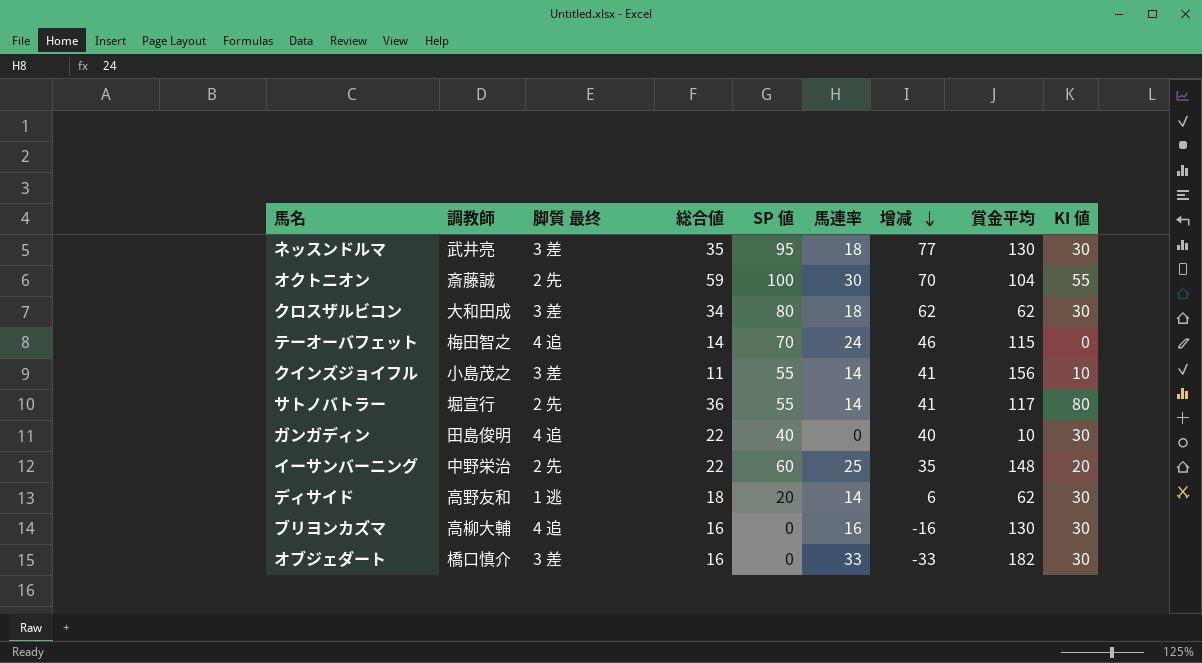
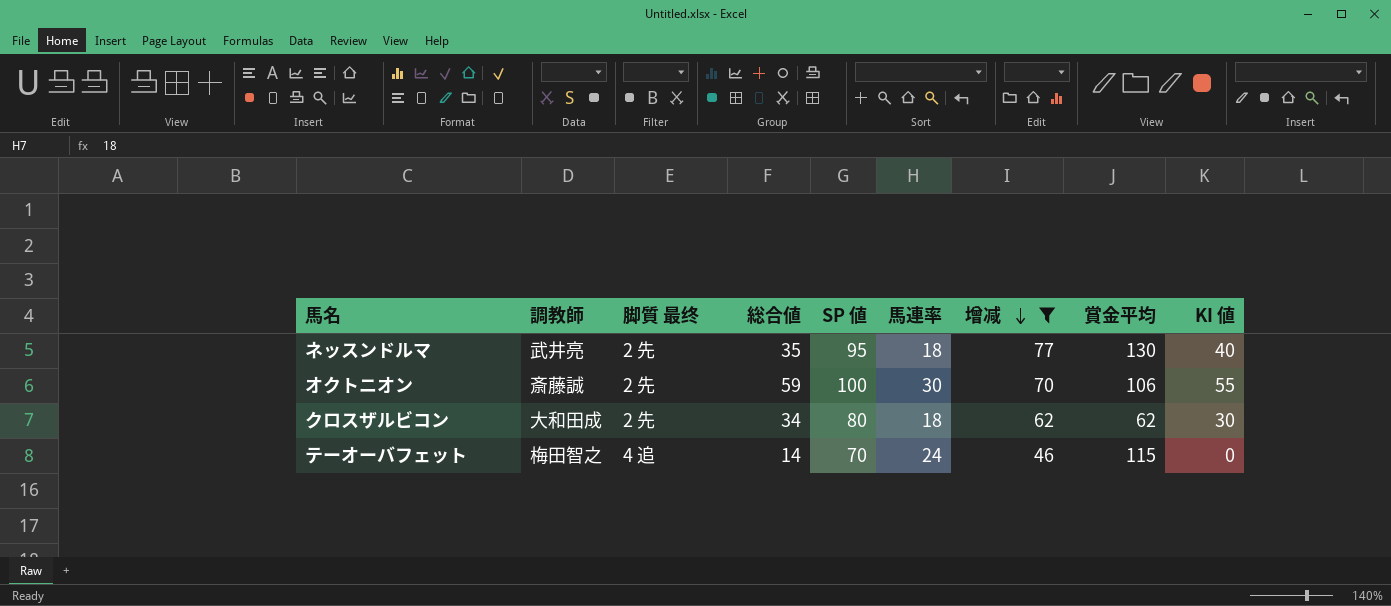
filter: none -> 增减 >= 46
ネッスンドルマ | 脚質 最终: 3 差 -> 2 先
ネッスンドルマ | KI 値: 30 -> 40
オクトニオン | 賞金平均: 104 -> 106
クロスザルビコン | 脚質 最终: 3 差 -> 2 先

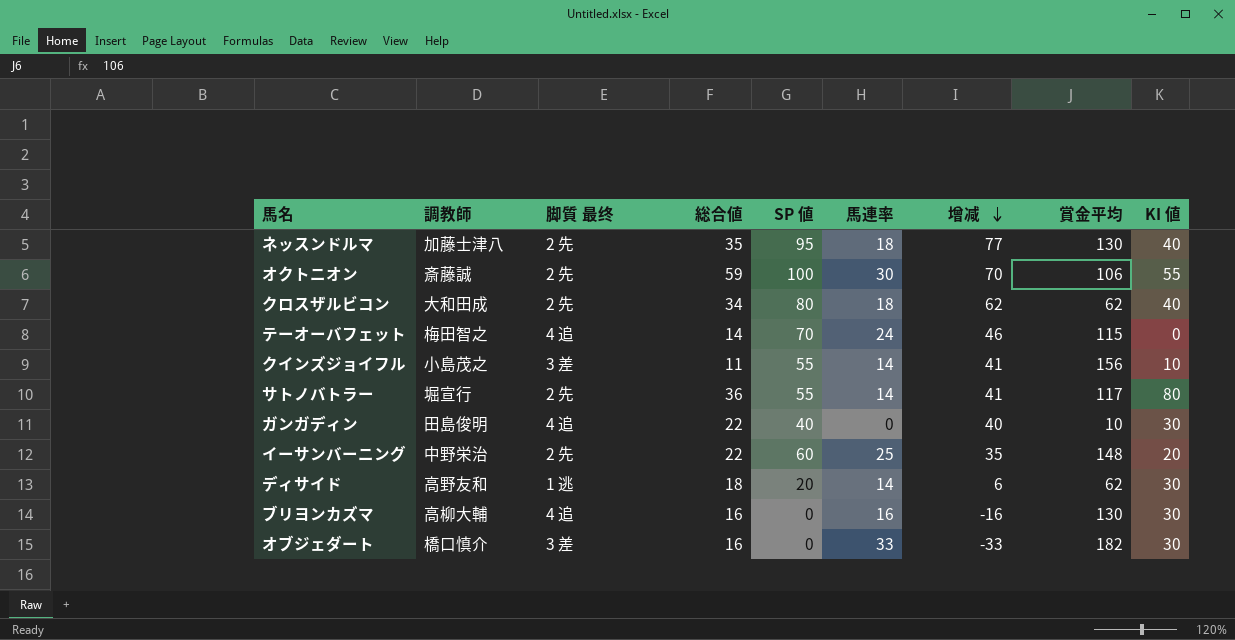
filter: 增减 >= 46 -> none
ネッスンドルマ | 調教師: 武井亮 -> 加藤士津八
クロスザルビコン | KI 値: 30 -> 40

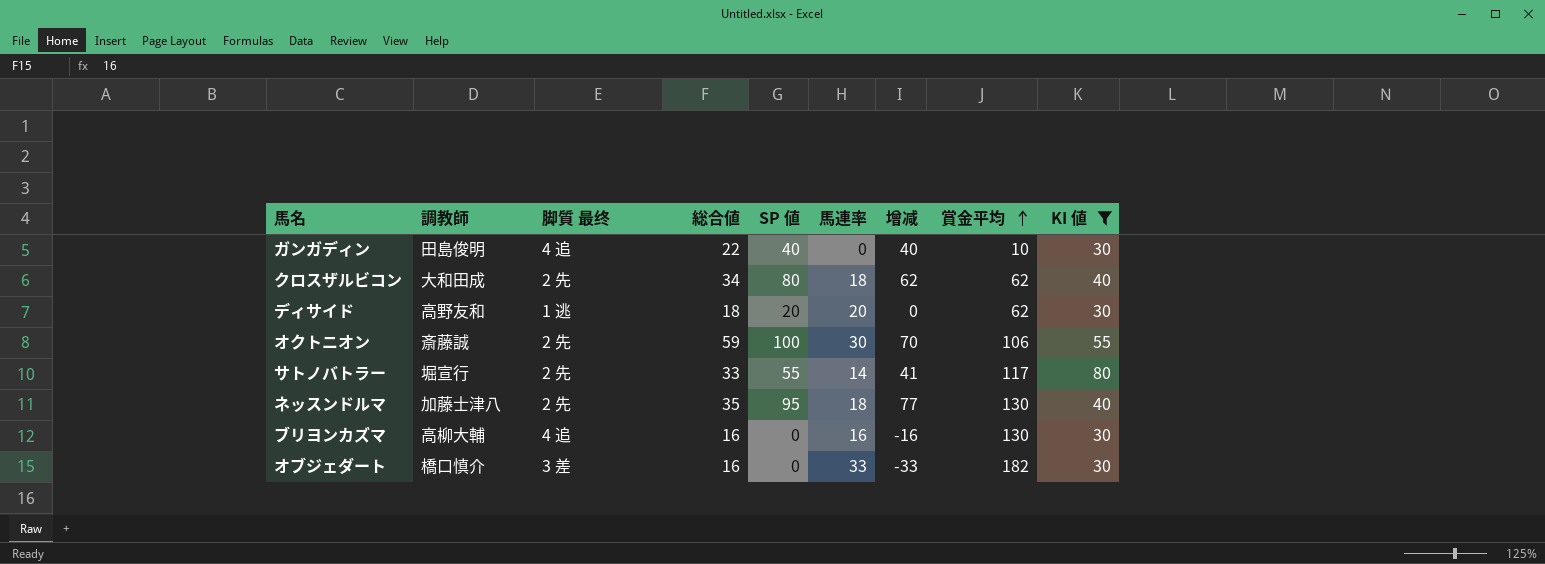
filter: none -> KI 値 >= 30
row order: 增减 descending -> 賞金平均 ascending
ディサイド | 馬連率: 14 -> 20
ディサイド | 增减: 6 -> 0
サトノバトラー | 総合値: 36 -> 33

